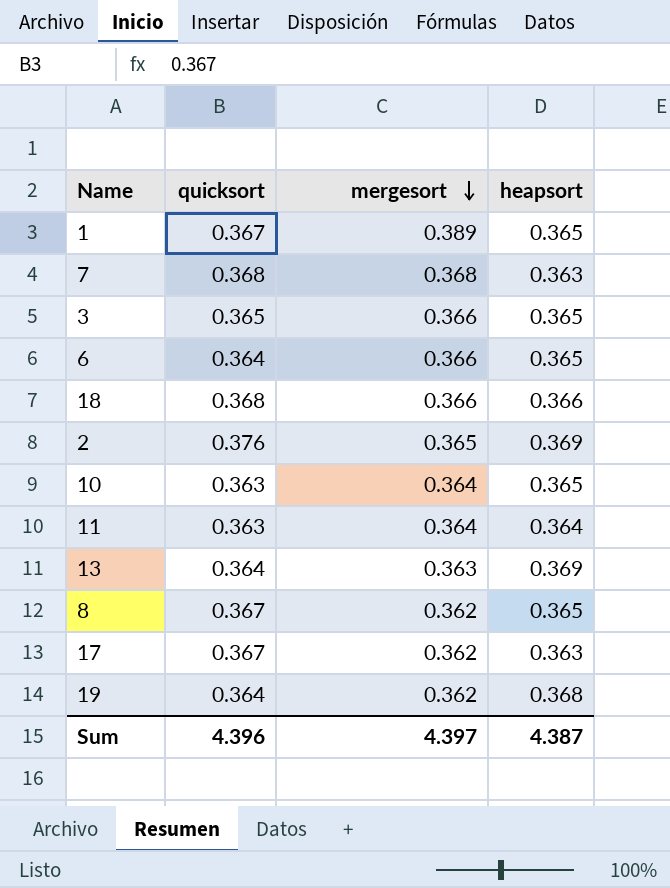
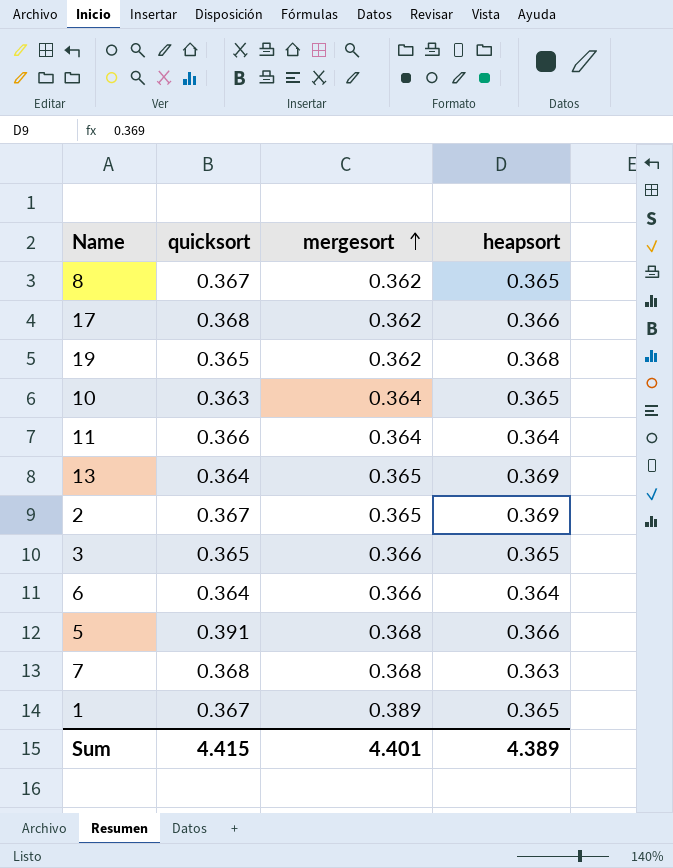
row order: mergesort descending -> mergesort ascending
row 18: 0.368 | 0.366 | 0.366 -> none
17 | quicksort: 0.367 -> 0.368
17 | heapsort: 0.363 -> 0.366
19 | quicksort: 0.364 -> 0.365
11 | quicksort: 0.363 -> 0.366
13 | mergesort: 0.363 -> 0.365
2 | quicksort: 0.376 -> 0.367
6 | heapsort: 0.365 -> 0.364
row 5: none -> 0.391 | 0.368 | 0.366
Sum | quicksort: 4.396 -> 4.415
Sum | mergesort: 4.397 -> 4.401
Sum | heapsort: 4.387 -> 4.389

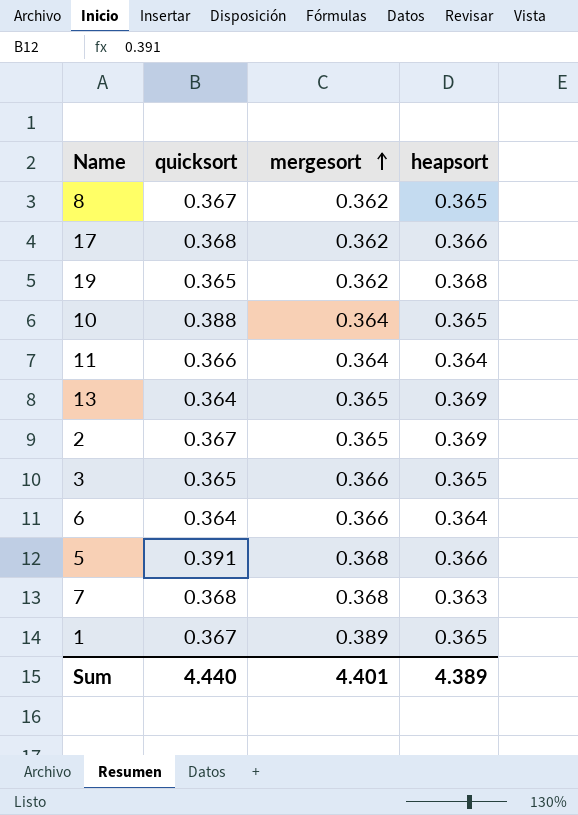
10 | quicksort: 0.363 -> 0.388
Sum | quicksort: 4.415 -> 4.440

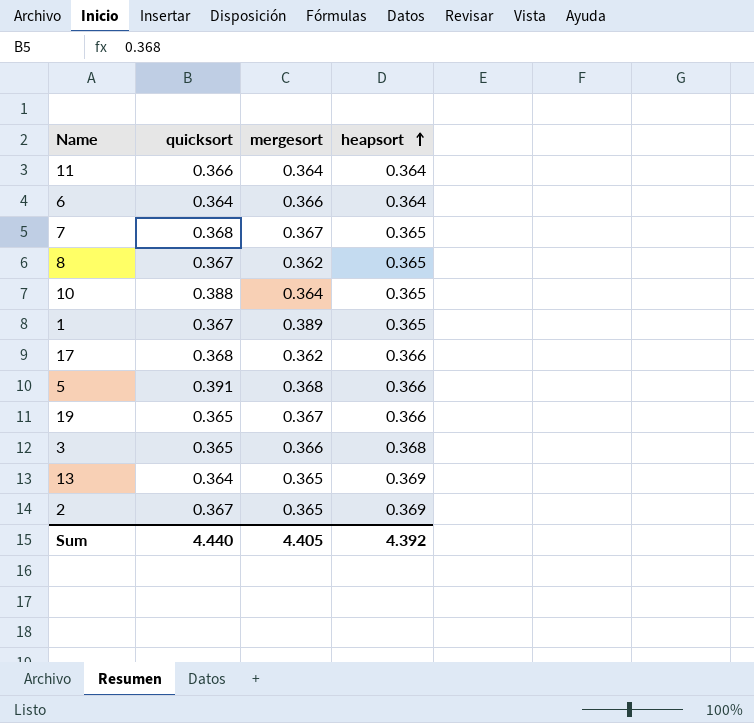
row order: mergesort ascending -> heapsort ascending
7 | mergesort: 0.368 -> 0.367
7 | heapsort: 0.363 -> 0.365
19 | mergesort: 0.362 -> 0.367
19 | heapsort: 0.368 -> 0.366
3 | heapsort: 0.365 -> 0.368
Sum | mergesort: 4.401 -> 4.405
Sum | heapsort: 4.389 -> 4.392

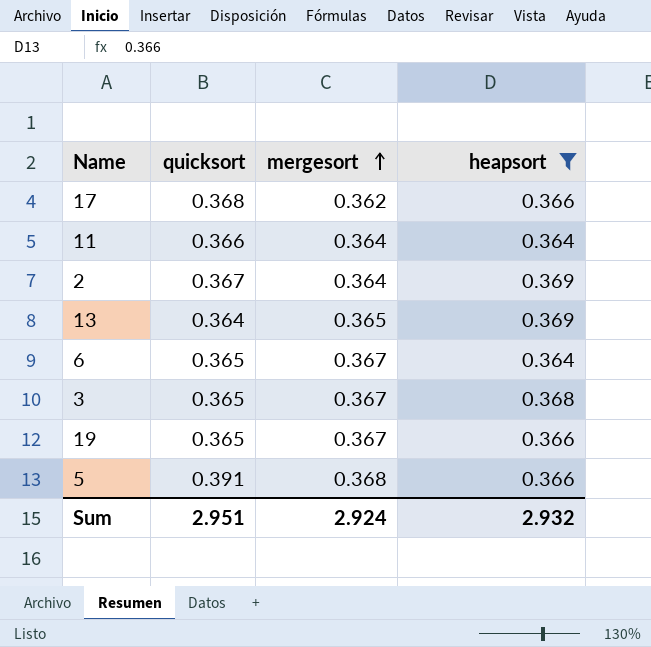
filter: none -> heapsort != 0.365
row order: heapsort ascending -> mergesort ascending
2 | mergesort: 0.365 -> 0.364
6 | quicksort: 0.364 -> 0.365
6 | mergesort: 0.366 -> 0.367
3 | mergesort: 0.366 -> 0.367
Sum | quicksort: 4.440 -> 2.951
Sum | mergesort: 4.405 -> 2.924
Sum | heapsort: 4.392 -> 2.932

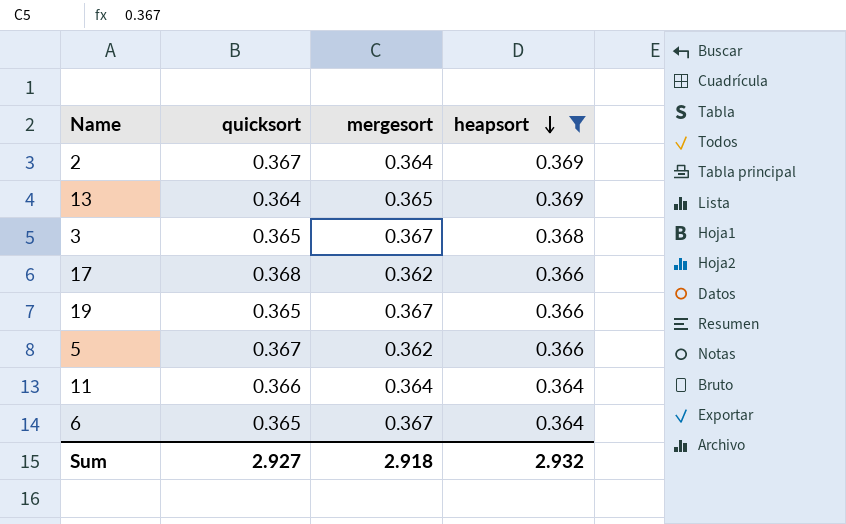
row order: mergesort ascending -> heapsort descending
5 | quicksort: 0.391 -> 0.367
5 | mergesort: 0.368 -> 0.362
Sum | quicksort: 2.951 -> 2.927
Sum | mergesort: 2.924 -> 2.918

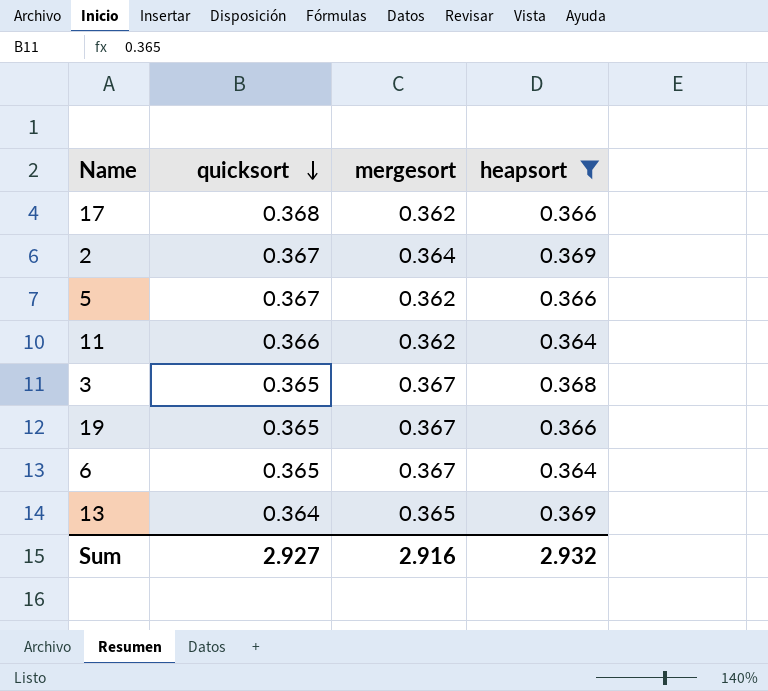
row order: heapsort descending -> quicksort descending
11 | mergesort: 0.364 -> 0.362
Sum | mergesort: 2.918 -> 2.916

